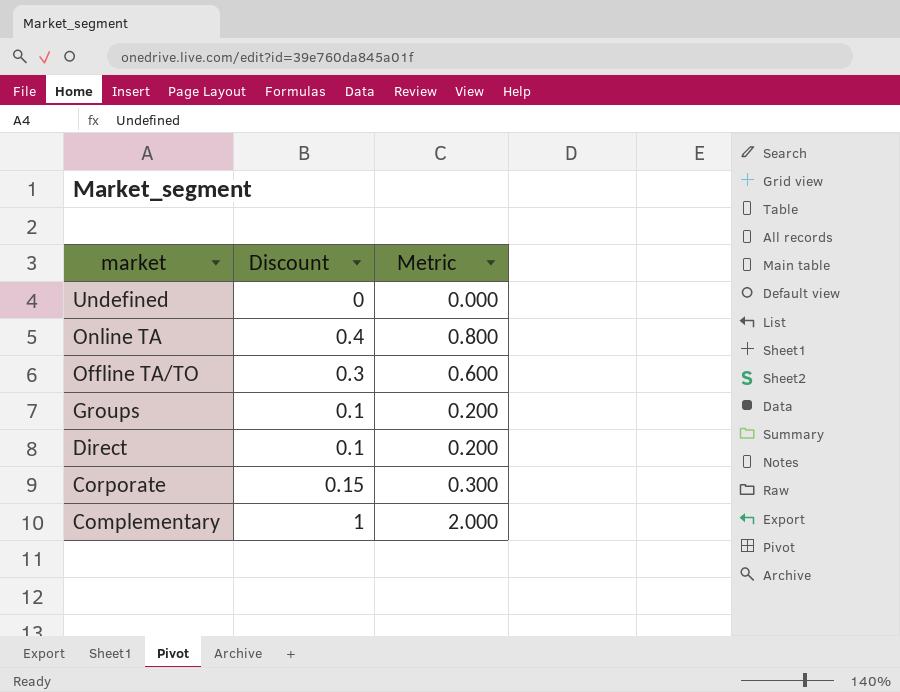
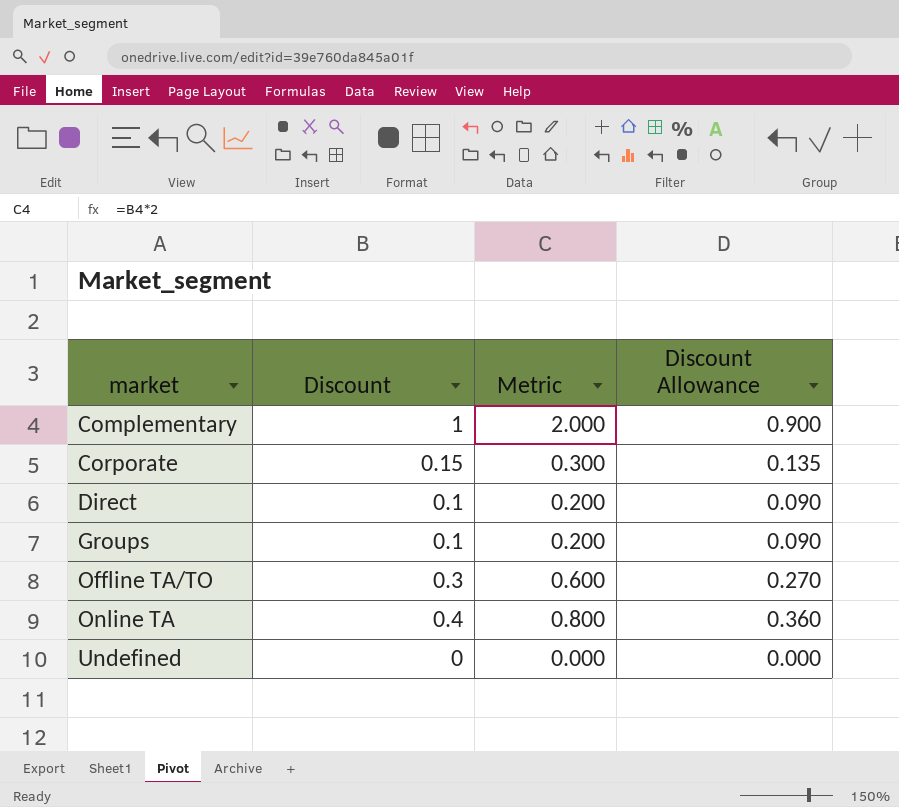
row order: market descending -> market ascending
column Discount Allowance | formula: none -> [Discount] * 0.9

